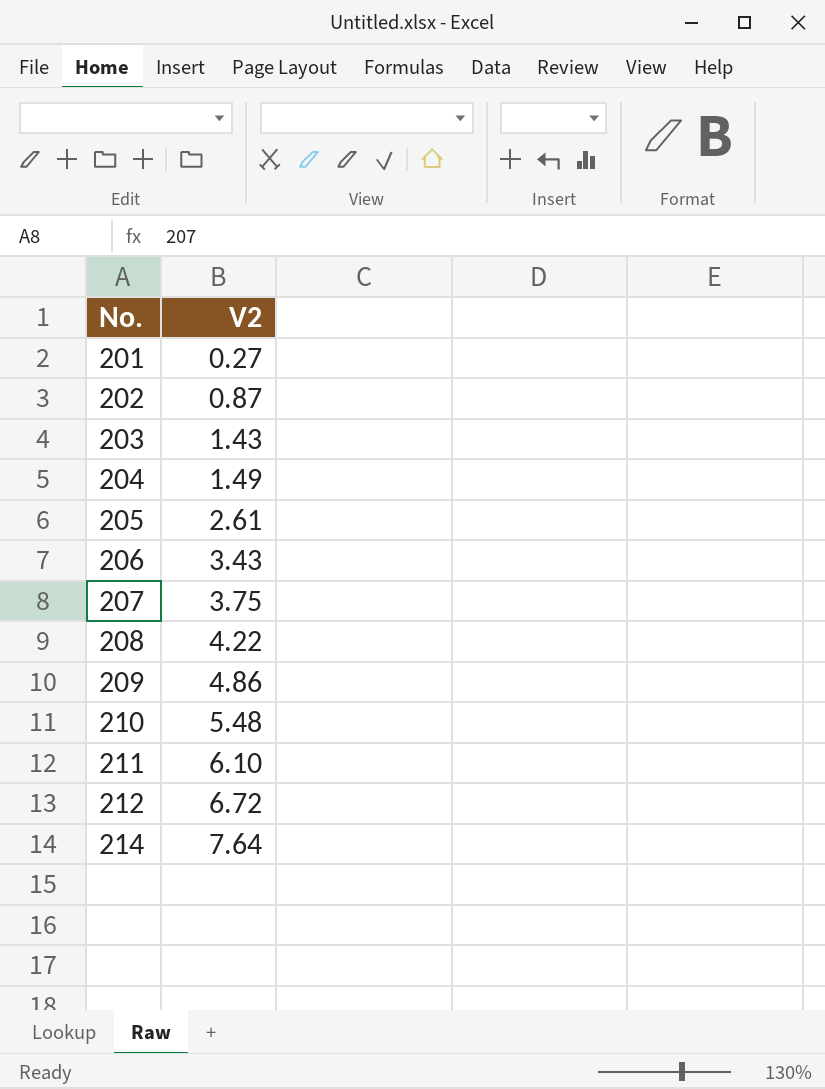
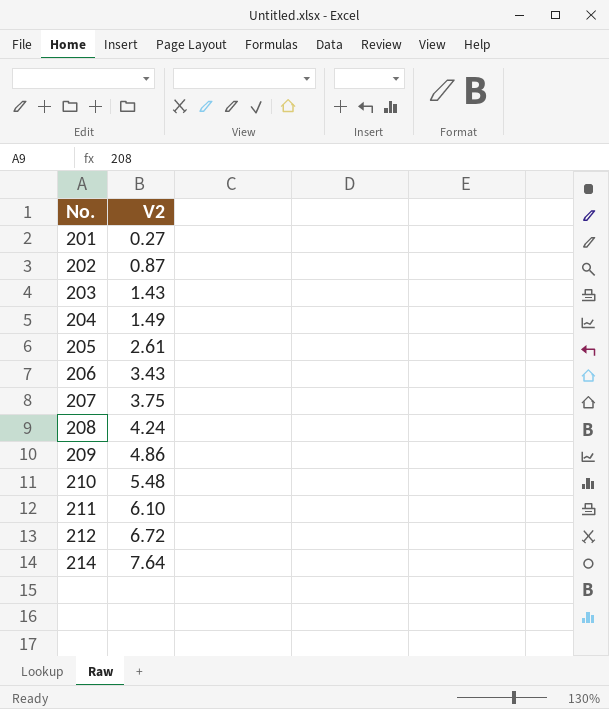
208 | V2: 4.22 -> 4.24

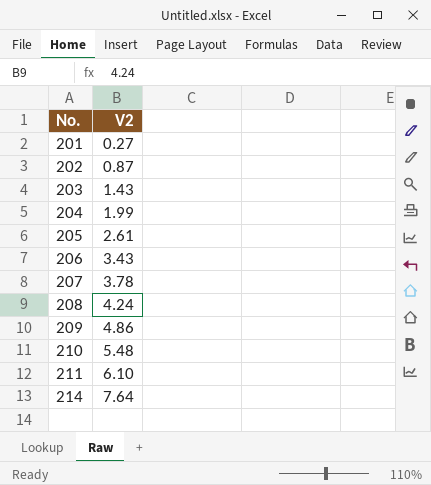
row 212: 6.72 -> none
204 | V2: 1.49 -> 1.99
207 | V2: 3.75 -> 3.78

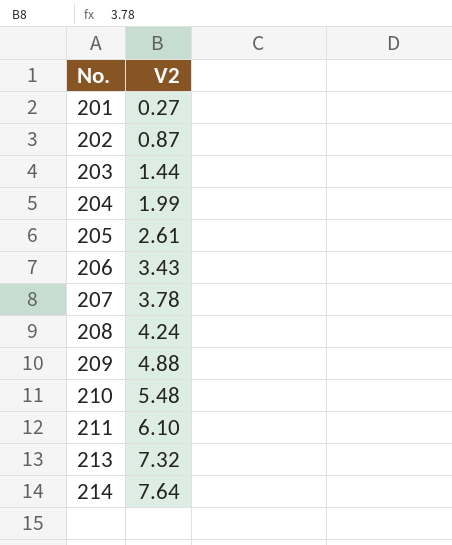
203 | V2: 1.43 -> 1.44
209 | V2: 4.86 -> 4.88
row 213: none -> 7.32

